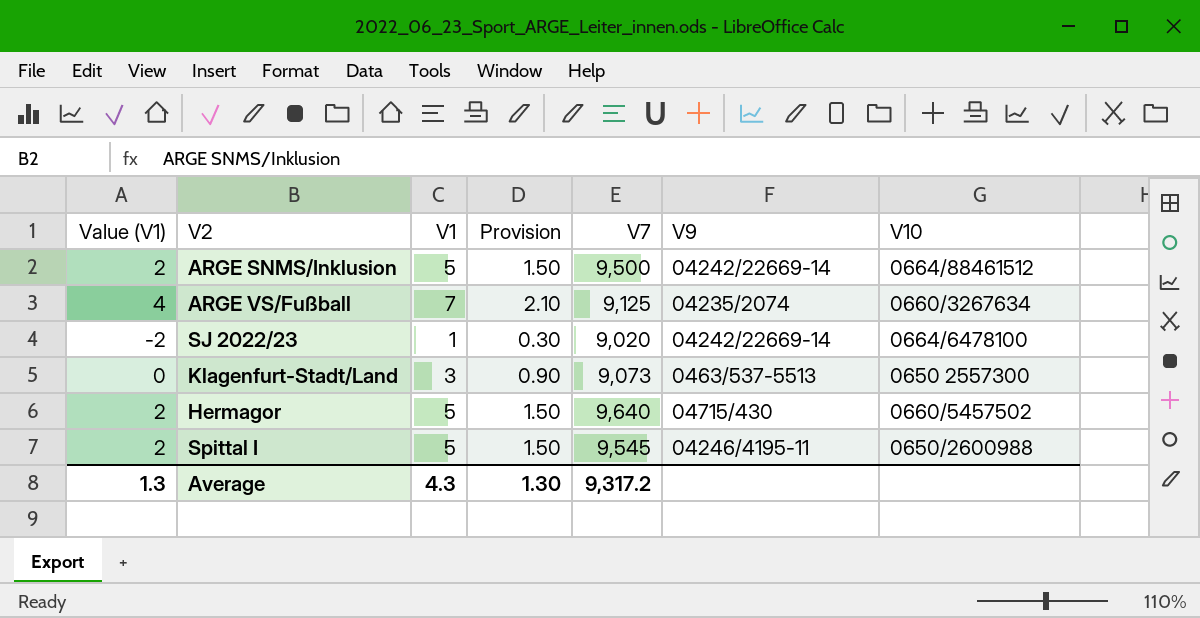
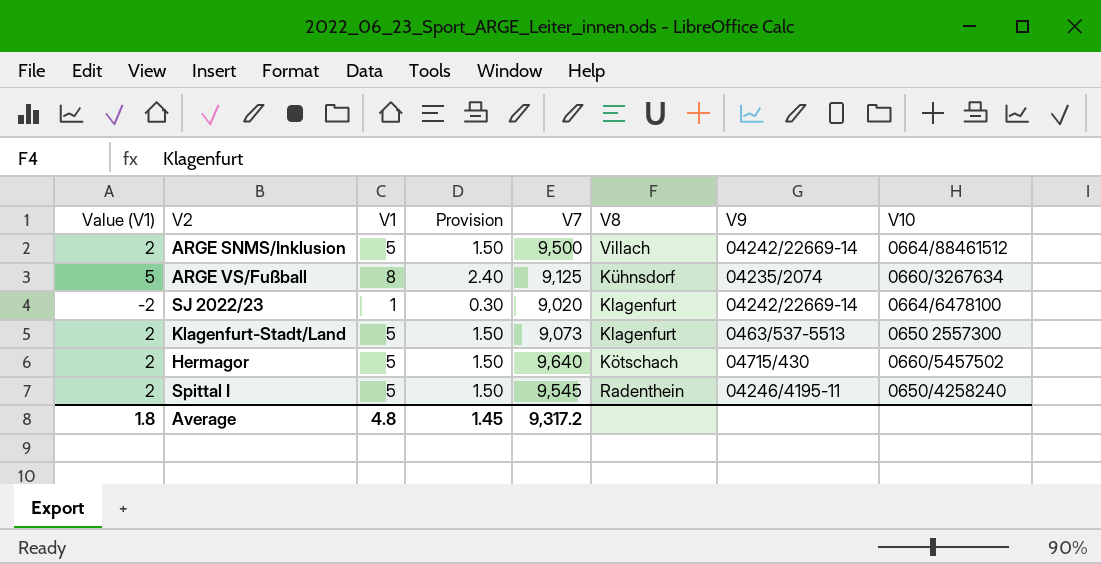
column V8 | position: none -> 6
ARGE VS/Fußball | Value (V1): 4 -> 5
ARGE VS/Fußball | V1: 7 -> 8
ARGE VS/Fußball | Provision: 2.10 -> 2.40
Klagenfurt-Stadt/Land | Value (V1): 0 -> 2
Klagenfurt-Stadt/Land | V1: 3 -> 5
Klagenfurt-Stadt/Land | Provision: 0.90 -> 1.50
Spittal I | V10: 0650/2600988 -> 0650/4258240
Average | Value (V1): 1.3 -> 1.8
Average | V1: 4.3 -> 4.8
Average | Provision: 1.30 -> 1.45

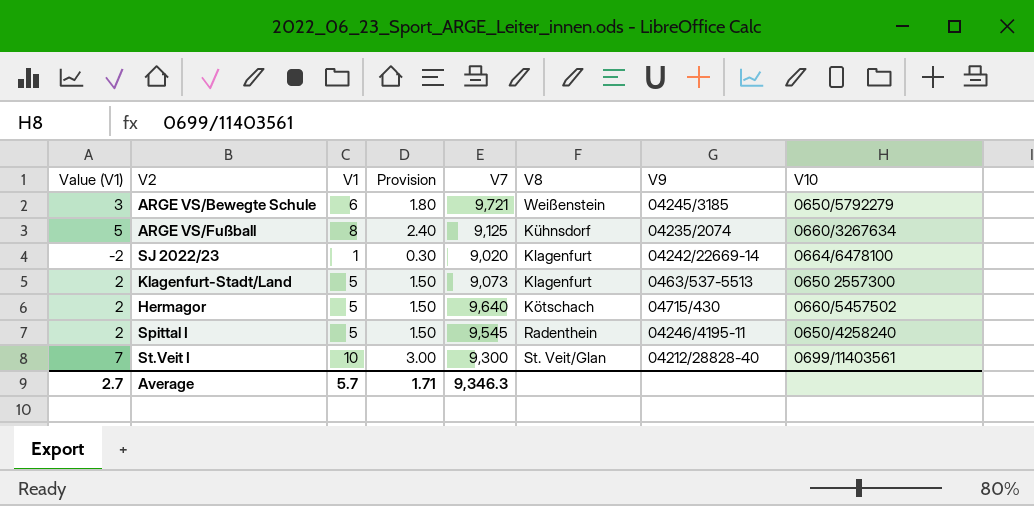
row ARGE SNMS/Inklusion: 2 | 5 | 1.50 | 9,500 | Villach | 04242/22669-14 | 0664/88461512 -> none
row ARGE VS/Bewegte Schule: none -> 3 | 6 | 1.80 | 9,721 | Weißenstein | 04245/3185 | 0650/5792279
row St.Veit I: none -> 7 | 10 | 3.00 | 9,300 | St. Veit/Glan | 04212/28828-40 | 0699/11403561
Average | Value (V1): 1.8 -> 2.7
Average | V1: 4.8 -> 5.7
Average | Provision: 1.45 -> 1.71
Average | V7: 9,317.2 -> 9,346.3

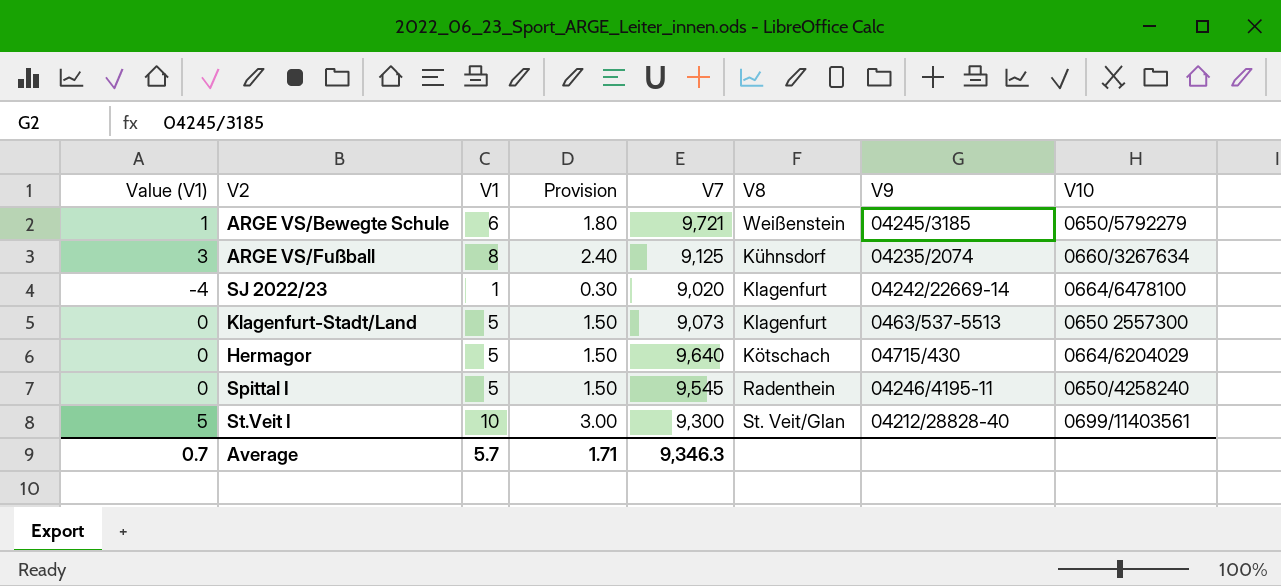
column Value (V1) | formula: [V1] - 3 -> [V1] - 5
Hermagor | V10: 0660/5457502 -> 0664/6204029
Average | Value (V1): 2.7 -> 0.7

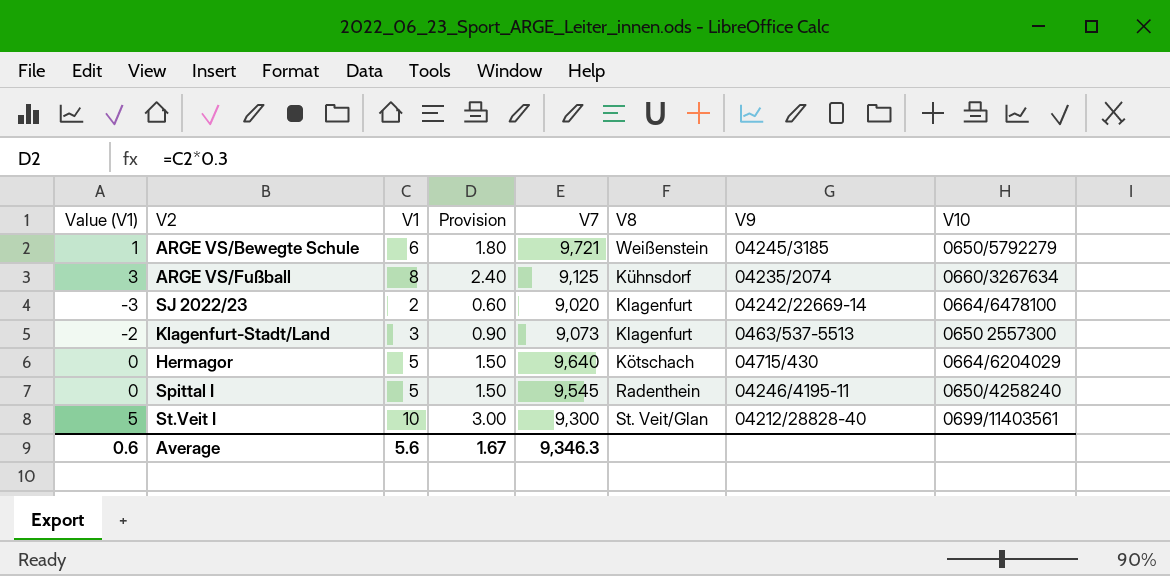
SJ 2022/23 | Value (V1): -4 -> -3
SJ 2022/23 | V1: 1 -> 2
SJ 2022/23 | Provision: 0.30 -> 0.60
Klagenfurt-Stadt/Land | Value (V1): 0 -> -2
Klagenfurt-Stadt/Land | V1: 5 -> 3
Klagenfurt-Stadt/Land | Provision: 1.50 -> 0.90
Average | Value (V1): 0.7 -> 0.6
Average | V1: 5.7 -> 5.6
Average | Provision: 1.71 -> 1.67

